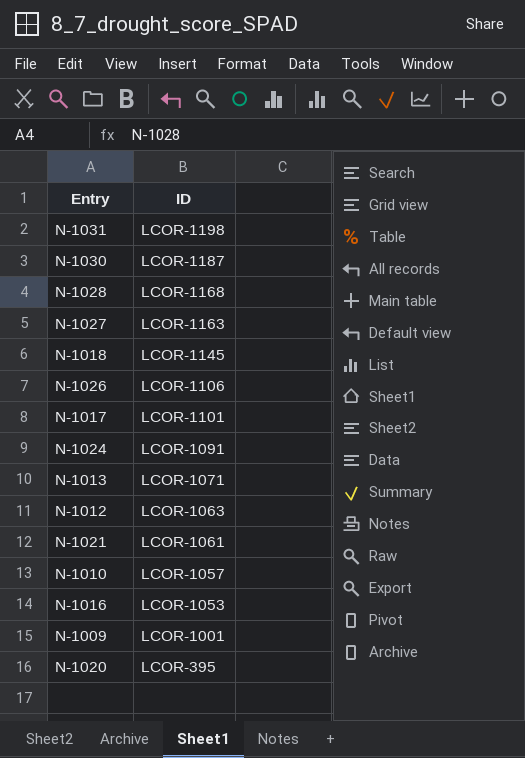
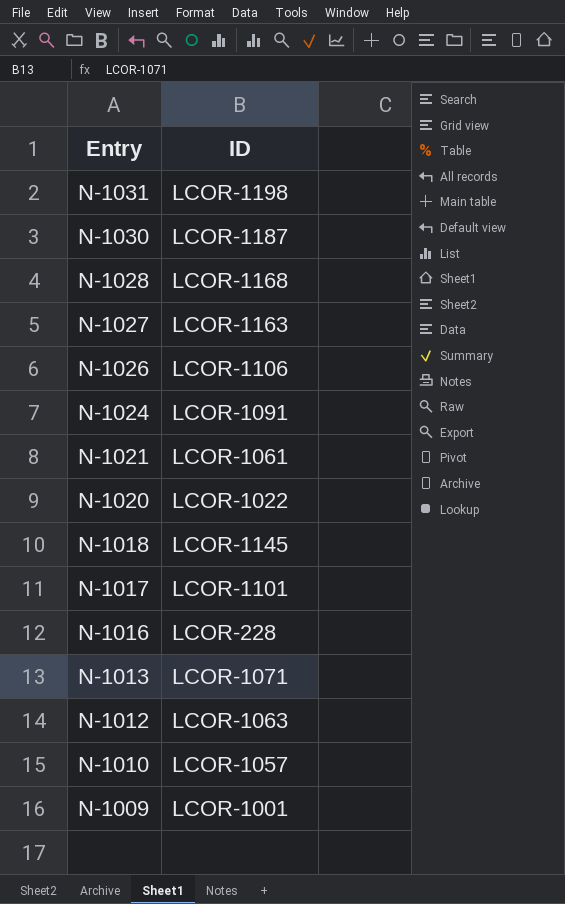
row order: ID descending -> Entry descending
N-1020 | ID: LCOR-395 -> LCOR-1022
N-1016 | ID: LCOR-1053 -> LCOR-228

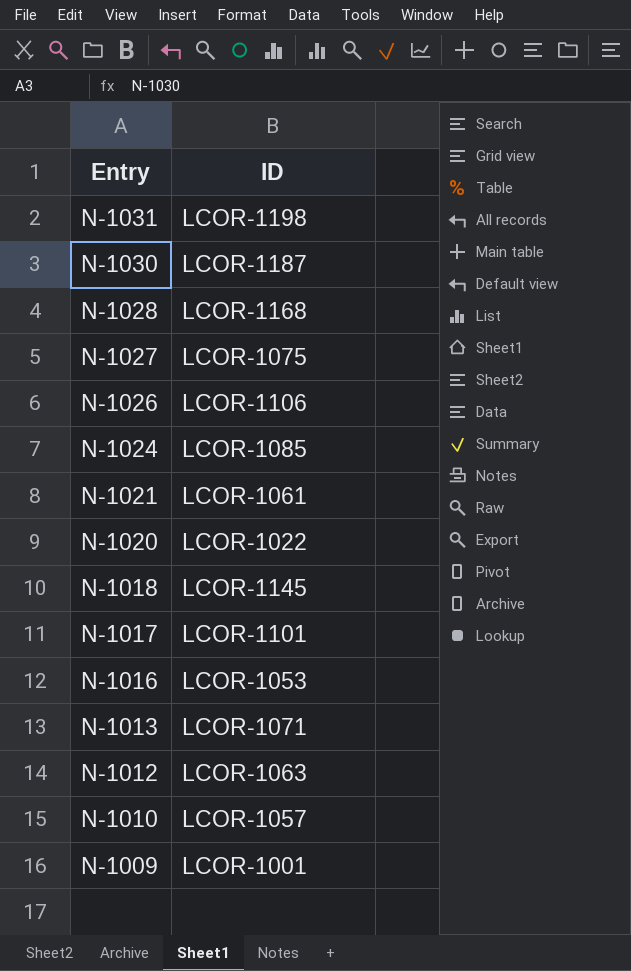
N-1027 | ID: LCOR-1163 -> LCOR-1075
N-1024 | ID: LCOR-1091 -> LCOR-1085
N-1016 | ID: LCOR-228 -> LCOR-1053

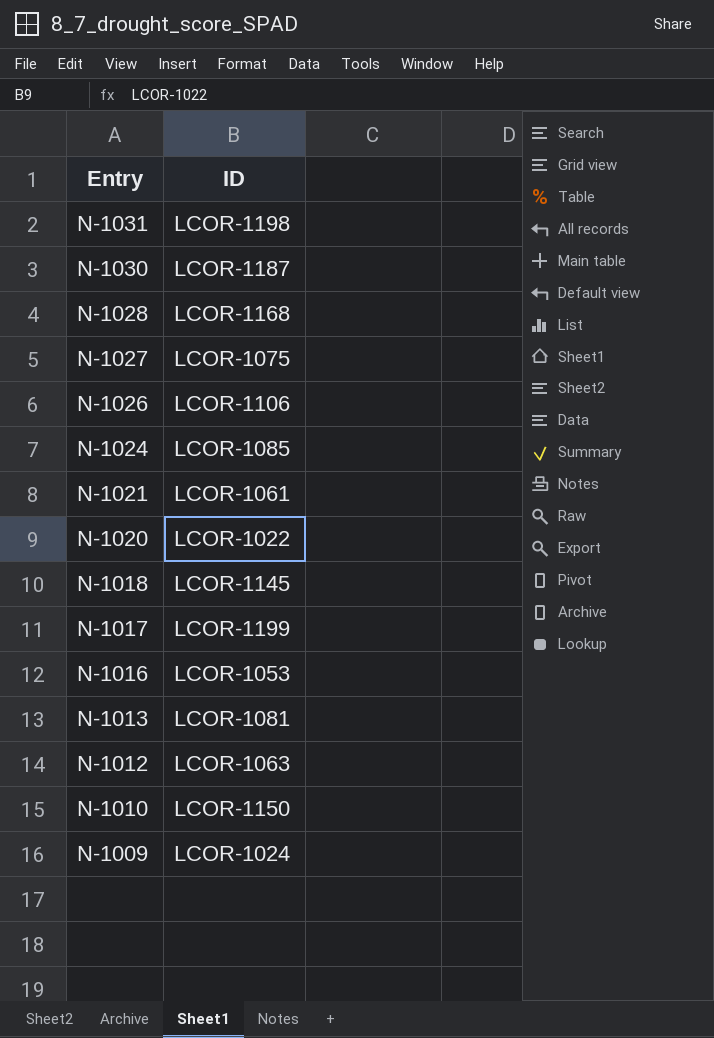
N-1017 | ID: LCOR-1101 -> LCOR-1199
N-1013 | ID: LCOR-1071 -> LCOR-1081
N-1010 | ID: LCOR-1057 -> LCOR-1150
N-1009 | ID: LCOR-1001 -> LCOR-1024

